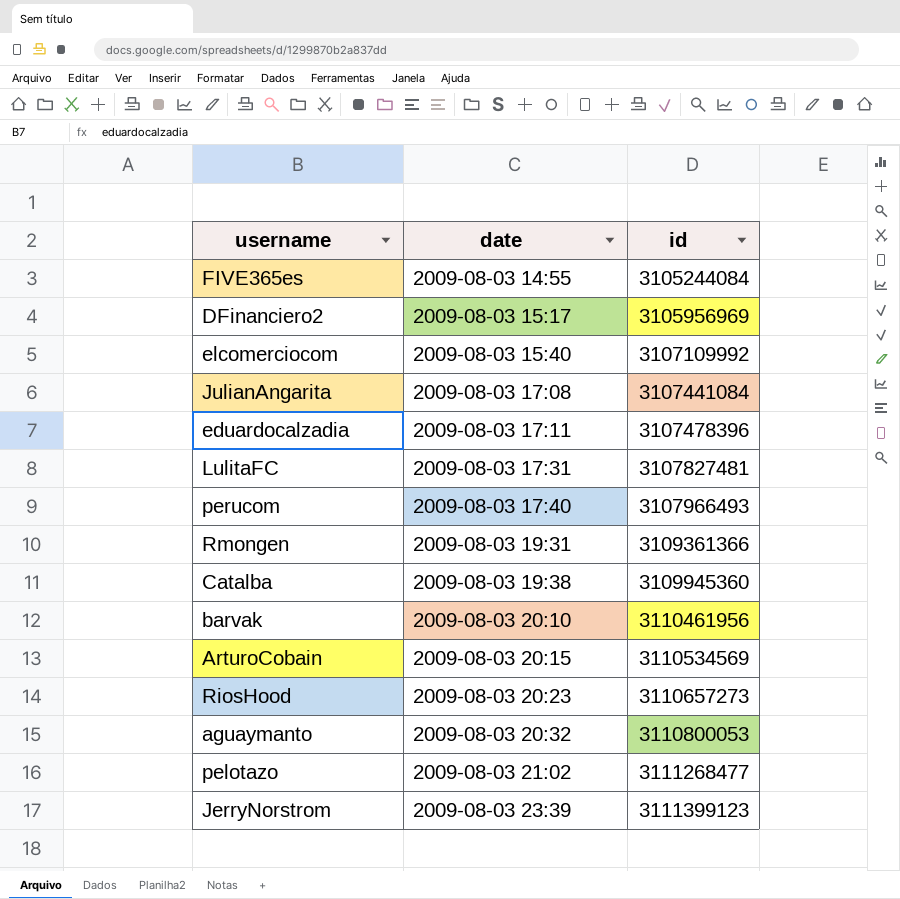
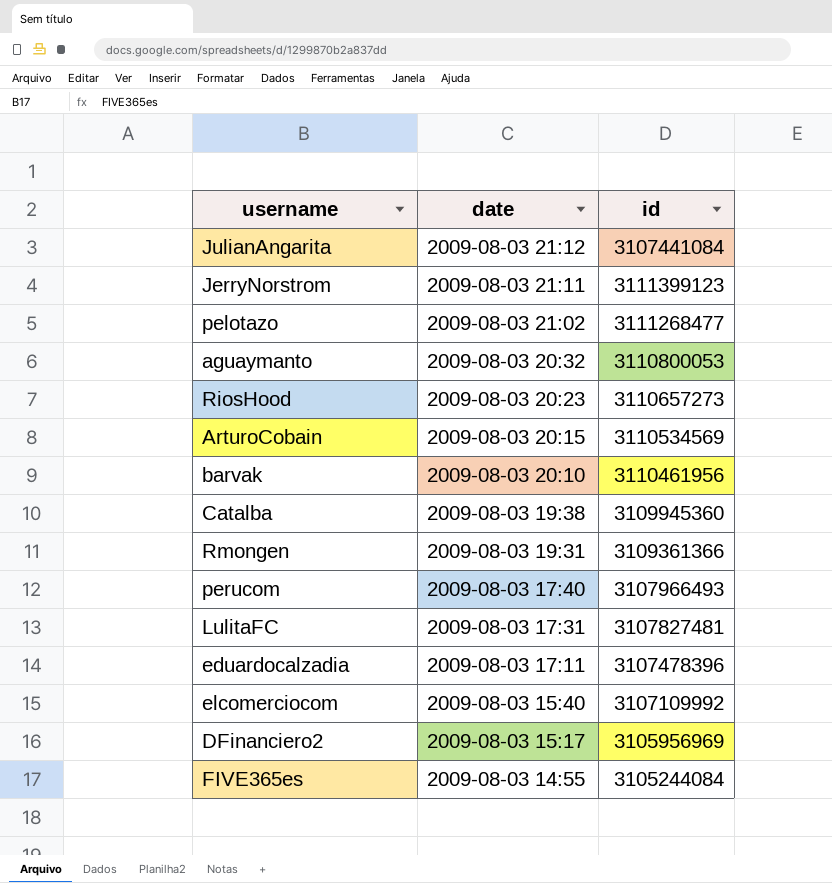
row order: date ascending -> date descending
JulianAngarita | date: 2009-08-03 17:08 -> 2009-08-03 21:12
JerryNorstrom | date: 2009-08-03 23:39 -> 2009-08-03 21:11

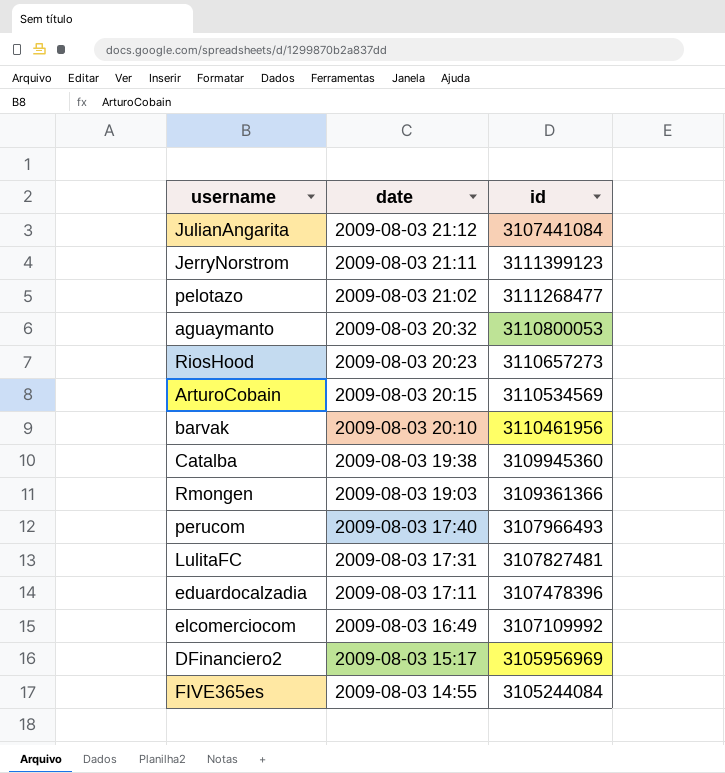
Rmongen | date: 2009-08-03 19:31 -> 2009-08-03 19:03
elcomerciocom | date: 2009-08-03 15:40 -> 2009-08-03 16:49

